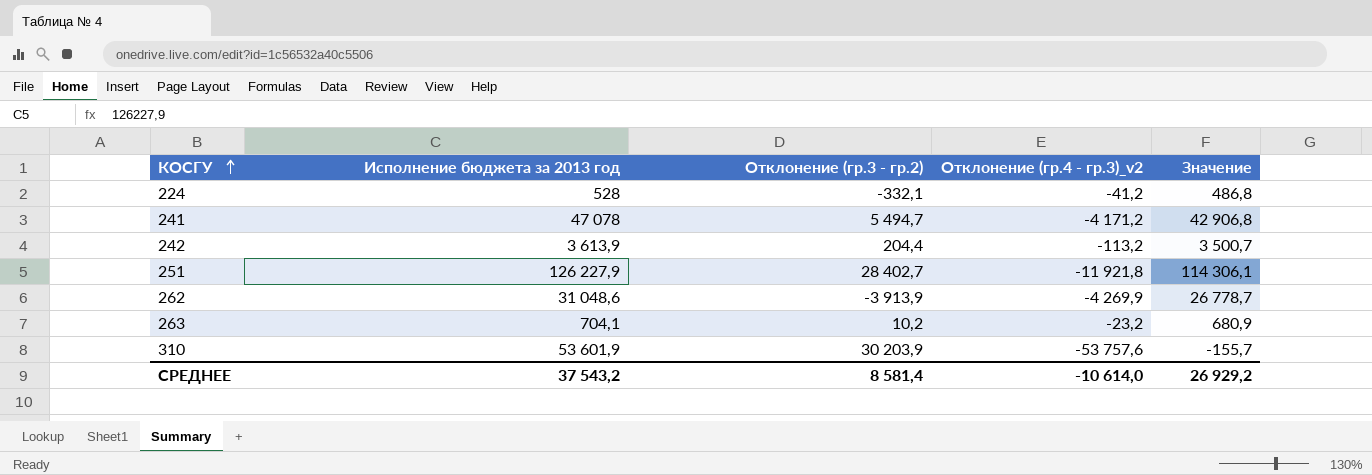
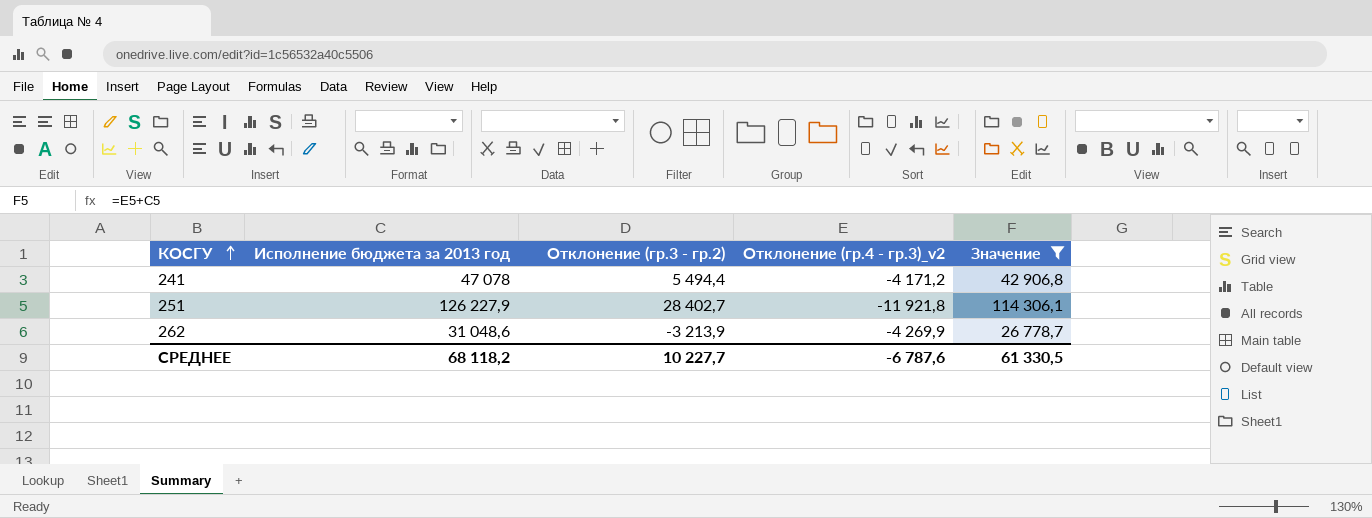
filter: none -> Значение >= 26 778,7
241 | Отклонение (гр.3 - гр.2): 5 494,7 -> 5 494,4
262 | Отклонение (гр.3 - гр.2): -3 913,9 -> -3 213,9
СРЕДНЕЕ | Исполнение бюджета за 2013 год: 37 543,2 -> 68 118,2
СРЕДНЕЕ | Отклонение (гр.3 - гр.2): 8 581,4 -> 10 227,7
СРЕДНЕЕ | Отклонение (гр.4 - гр.3)_v2: -10 614,0 -> -6 787,6
СРЕДНЕЕ | Значение: 26 929,2 -> 61 330,5

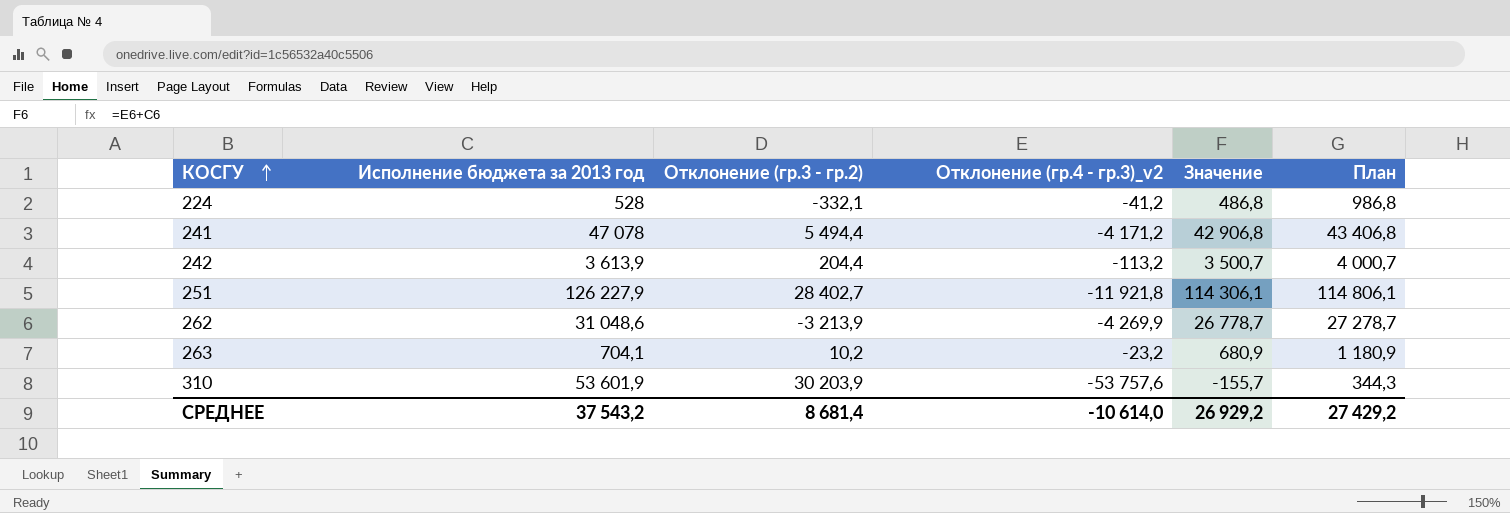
filter: Значение >= 26 778,7 -> none
column План | formula: none -> [Значение] + 500
СРЕДНЕЕ | Исполнение бюджета за 2013 год: 68 118,2 -> 37 543,2
СРЕДНЕЕ | Отклонение (гр.3 - гр.2): 10 227,7 -> 8 681,4
СРЕДНЕЕ | Отклонение (гр.4 - гр.3)_v2: -6 787,6 -> -10 614,0
СРЕДНЕЕ | Значение: 61 330,5 -> 26 929,2

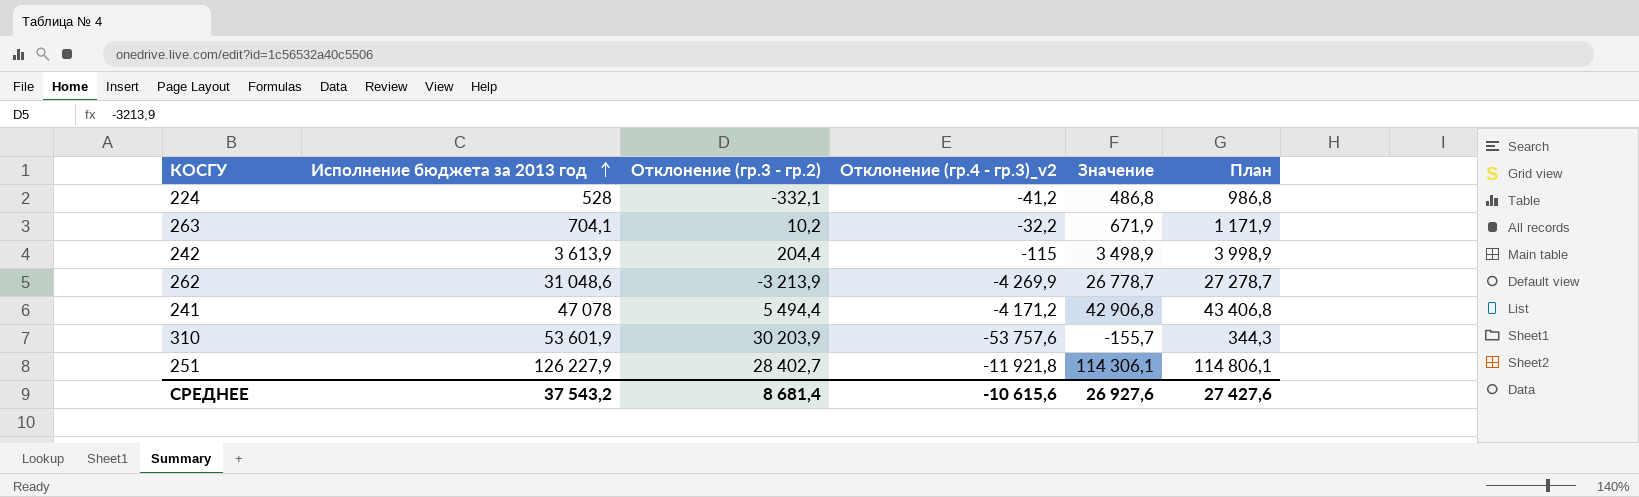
row order: КОСГУ ascending -> Исполнение бюджета за 2013 год ascending
263 | Отклонение (гр.4 - гр.3)_v2: -23,2 -> -32,2
263 | Значение: 680,9 -> 671,9
263 | План: 1 180,9 -> 1 171,9
242 | Отклонение (гр.4 - гр.3)_v2: -113,2 -> -115
242 | Значение: 3 500,7 -> 3 498,9
242 | План: 4 000,7 -> 3 998,9
СРЕДНЕЕ | Отклонение (гр.4 - гр.3)_v2: -10 614,0 -> -10 615,6
СРЕДНЕЕ | Значение: 26 929,2 -> 26 927,6
СРЕДНЕЕ | План: 27 429,2 -> 27 427,6

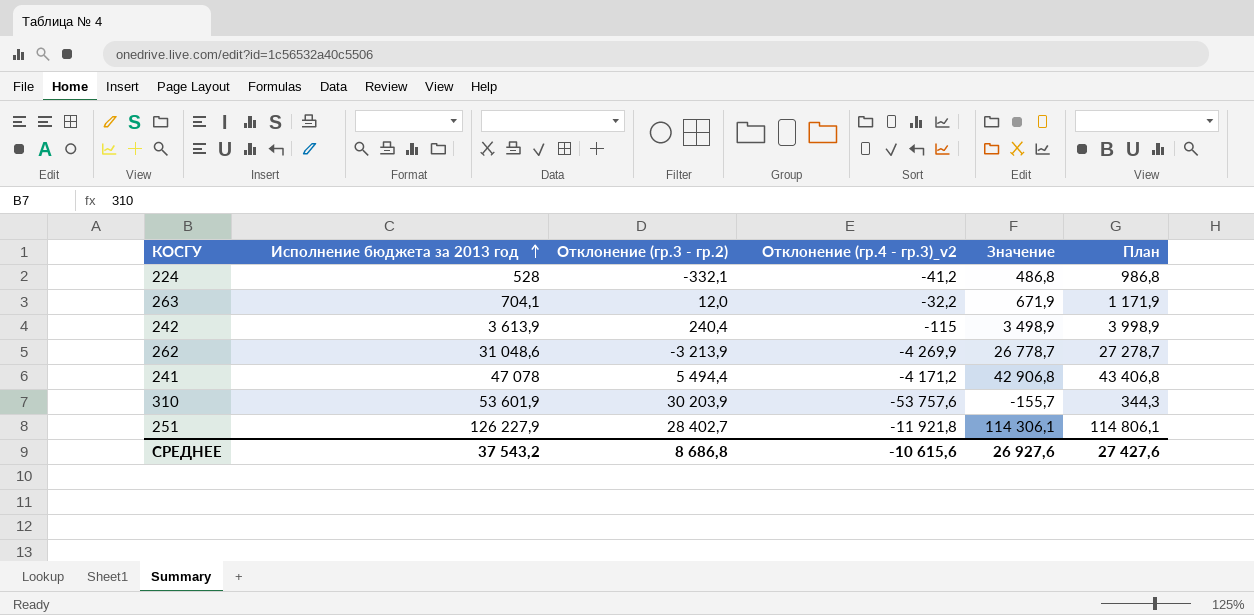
263 | Отклонение (гр.3 - гр.2): 10,2 -> 12,0
242 | Отклонение (гр.3 - гр.2): 204,4 -> 240,4
СРЕДНЕЕ | Отклонение (гр.3 - гр.2): 8 681,4 -> 8 686,8

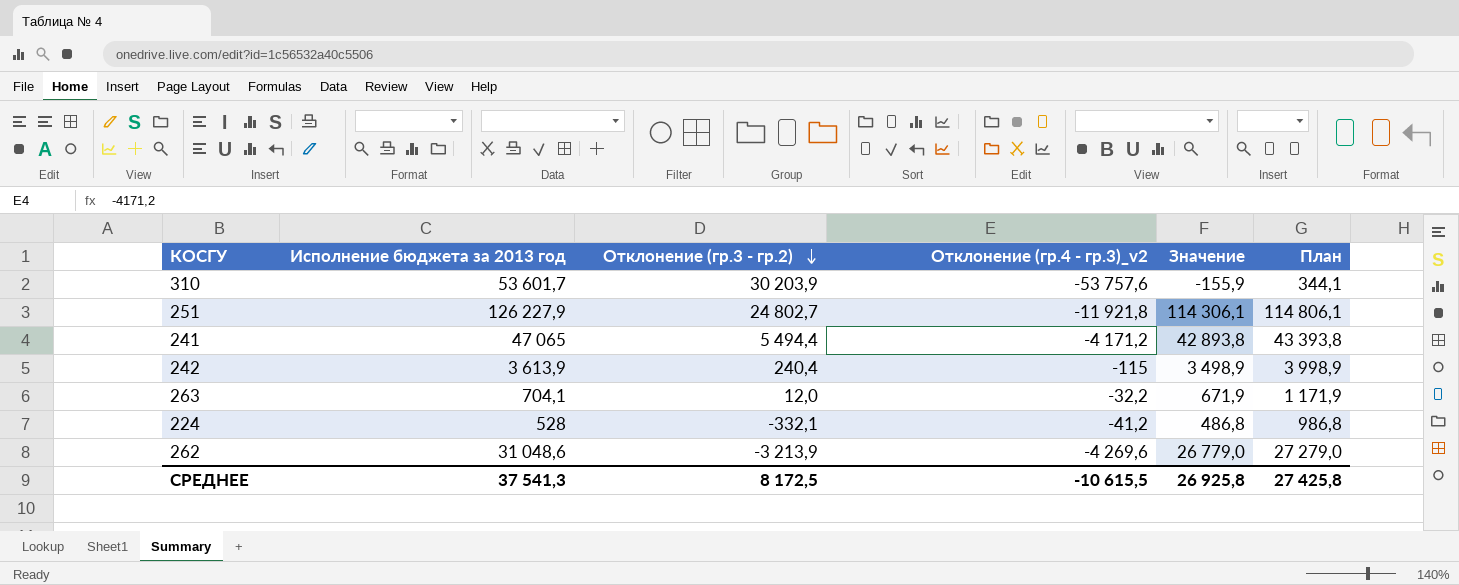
row order: Исполнение бюджета за 2013 год ascending -> Отклонение (гр.3 - гр.2) descending
310 | Исполнение бюджета за 2013 год: 53 601,9 -> 53 601,7
310 | Значение: -155,7 -> -155,9
310 | План: 344,3 -> 344,1
251 | Отклонение (гр.3 - гр.2): 28 402,7 -> 24 802,7
241 | Исполнение бюджета за 2013 год: 47 078 -> 47 065
241 | Значение: 42 906,8 -> 42 893,8
241 | План: 43 406,8 -> 43 393,8
262 | Отклонение (гр.4 - гр.3)_v2: -4 269,9 -> -4 269,6
262 | Значение: 26 778,7 -> 26 779,0
262 | План: 27 278,7 -> 27 279,0
СРЕДНЕЕ | Исполнение бюджета за 2013 год: 37 543,2 -> 37 541,3
СРЕДНЕЕ | Отклонение (гр.3 - гр.2): 8 686,8 -> 8 172,5
СРЕДНЕЕ | Отклонение (гр.4 - гр.3)_v2: -10 615,6 -> -10 615,5
СРЕДНЕЕ | Значение: 26 927,6 -> 26 925,8
СРЕДНЕЕ | План: 27 427,6 -> 27 425,8

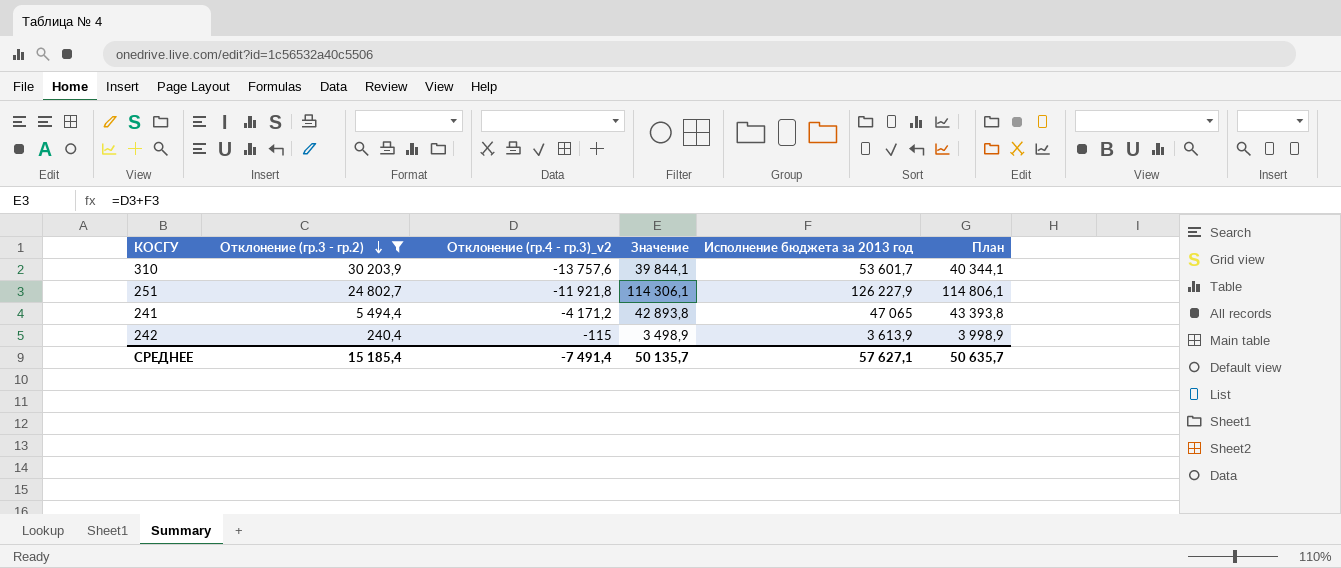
filter: none -> Отклонение (гр.3 - гр.2) >= 240,4
column Исполнение бюджета за 2013 год | position: 2 -> 5
310 | Отклонение (гр.4 - гр.3)_v2: -53 757,6 -> -13 757,6
310 | Значение: -155,9 -> 39 844,1
310 | План: 344,1 -> 40 344,1
СРЕДНЕЕ | Отклонение (гр.3 - гр.2): 8 172,5 -> 15 185,4
СРЕДНЕЕ | Отклонение (гр.4 - гр.3)_v2: -10 615,5 -> -7 491,4
СРЕДНЕЕ | Значение: 26 925,8 -> 50 135,7
СРЕДНЕЕ | Исполнение бюджета за 2013 год: 37 541,3 -> 57 627,1
СРЕДНЕЕ | План: 27 425,8 -> 50 635,7

